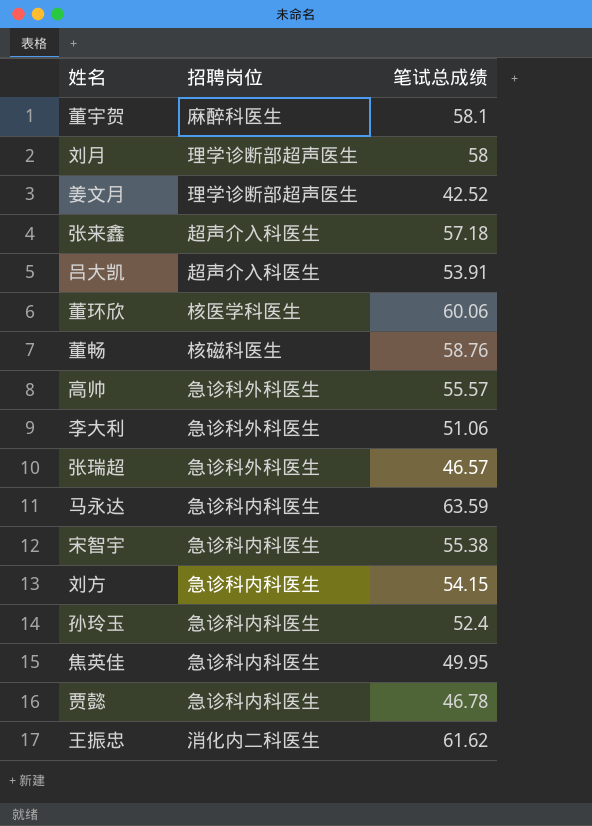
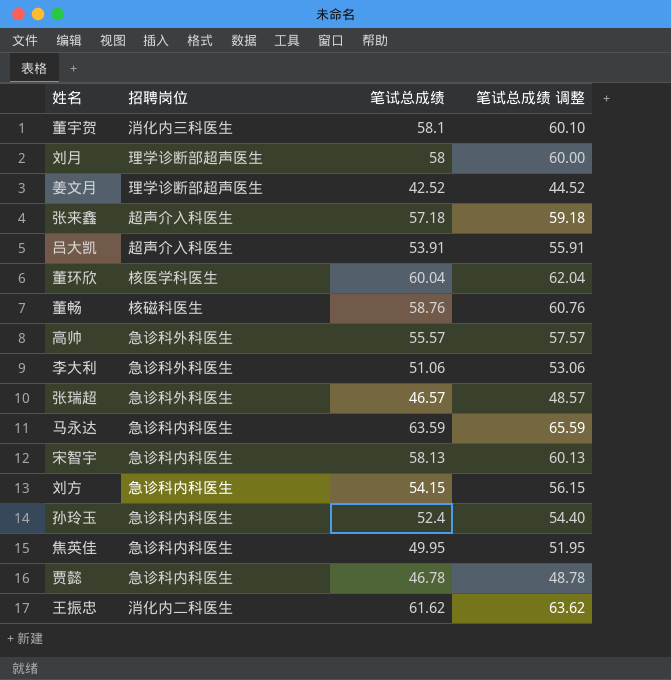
column 笔试总成绩 调整 | formula: none -> [笔试总成绩] + 2
董宇贺 | 招聘岗位: 麻醉科医生 -> 消化内三科医生
董环欣 | 笔试总成绩: 60.06 -> 60.04
宋智宇 | 笔试总成绩: 55.38 -> 58.13

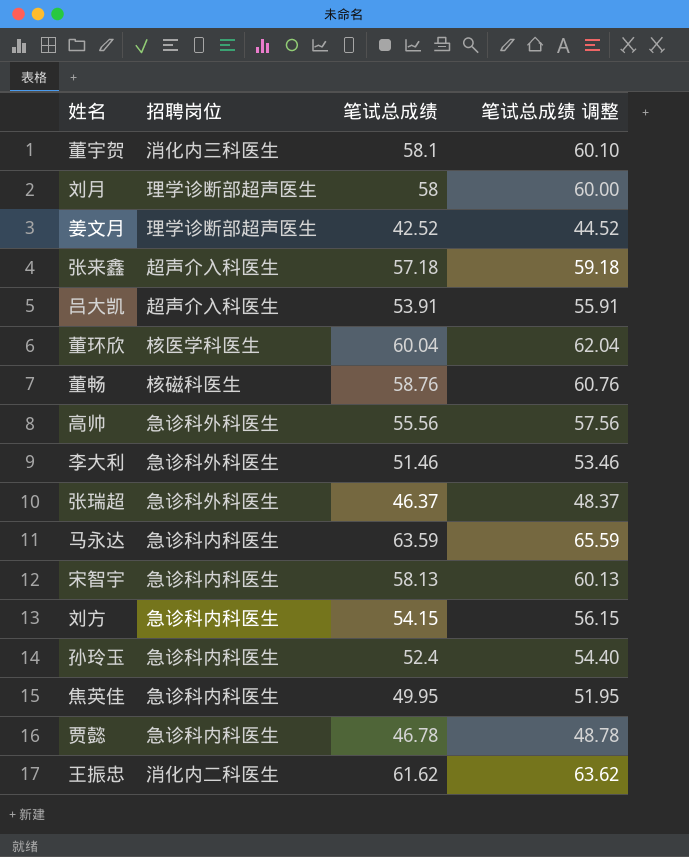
高帅 | 笔试总成绩: 55.57 -> 55.56
高帅 | 笔试总成绩 调整: 57.57 -> 57.56
李大利 | 笔试总成绩: 51.06 -> 51.46
李大利 | 笔试总成绩 调整: 53.06 -> 53.46
张瑞超 | 笔试总成绩: 46.57 -> 46.37
张瑞超 | 笔试总成绩 调整: 48.57 -> 48.37

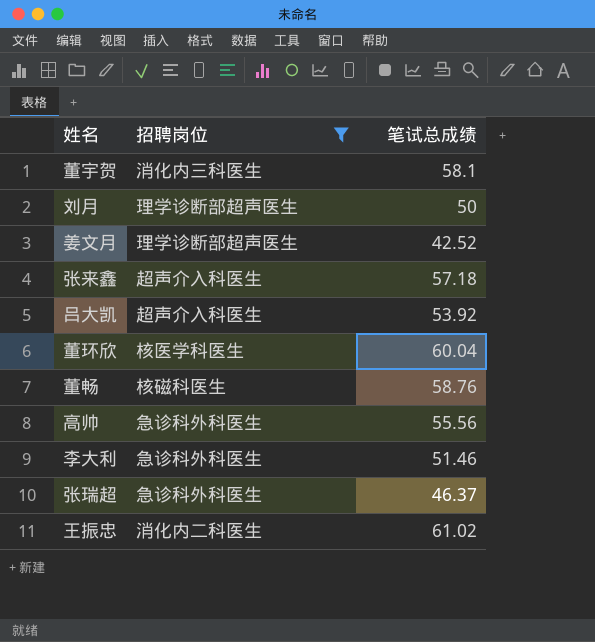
filter: none -> 招聘岗位 != 急诊科内科医生
column 笔试总成绩 调整 | formula: [笔试总成绩] + 2 -> none
刘月 | 笔试总成绩: 58 -> 50
吕大凯 | 笔试总成绩: 53.91 -> 53.92
王振忠 | 笔试总成绩: 61.62 -> 61.02

